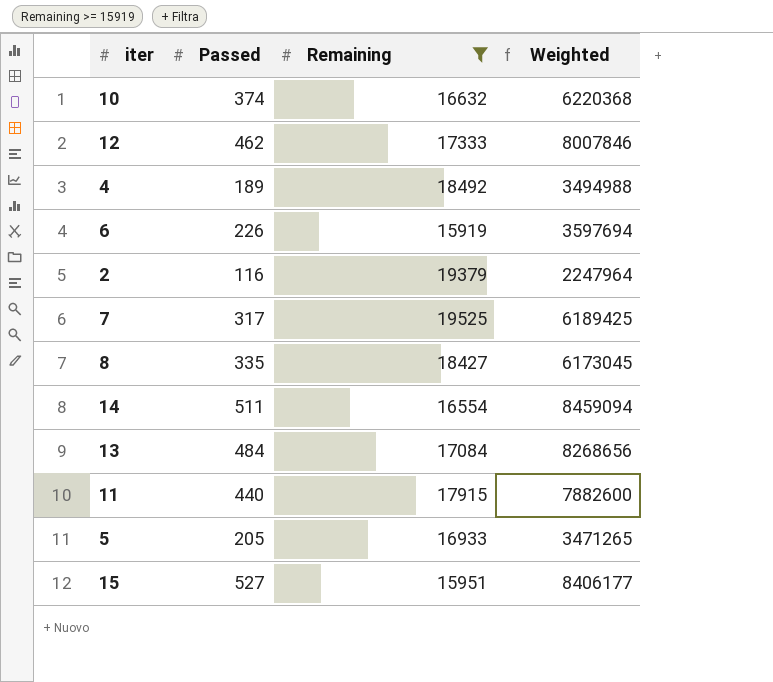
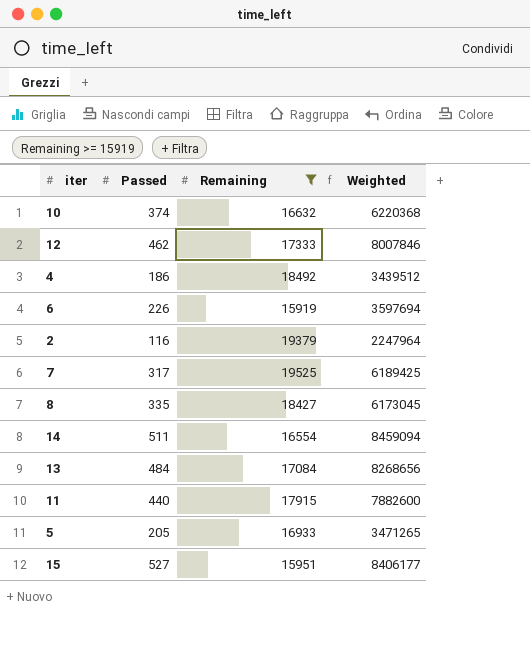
4 | Passed: 189 -> 186
4 | Weighted: 3494988 -> 3439512

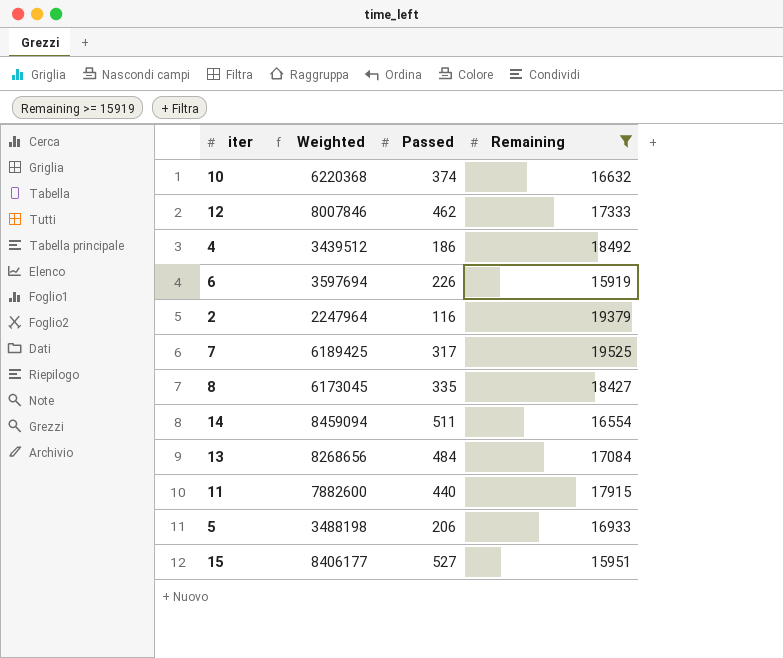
column Weighted | position: 4 -> 2
5 | Weighted: 3471265 -> 3488198
5 | Passed: 205 -> 206

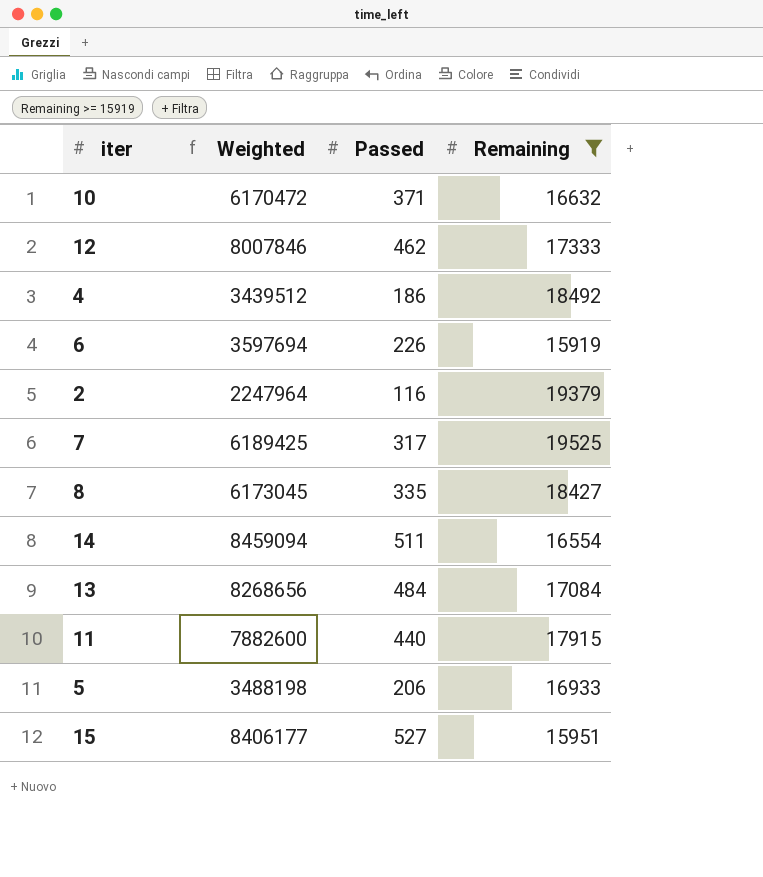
10 | Weighted: 6220368 -> 6170472
10 | Passed: 374 -> 371

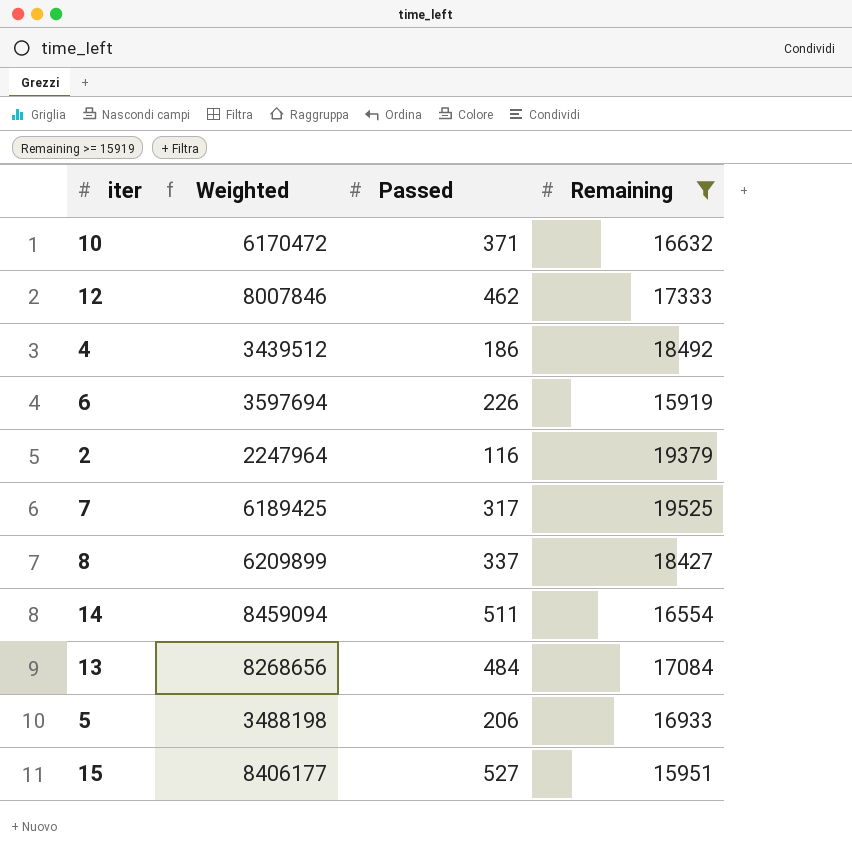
row 11: 7882600 | 440 | 17915 -> none
8 | Weighted: 6173045 -> 6209899
8 | Passed: 335 -> 337

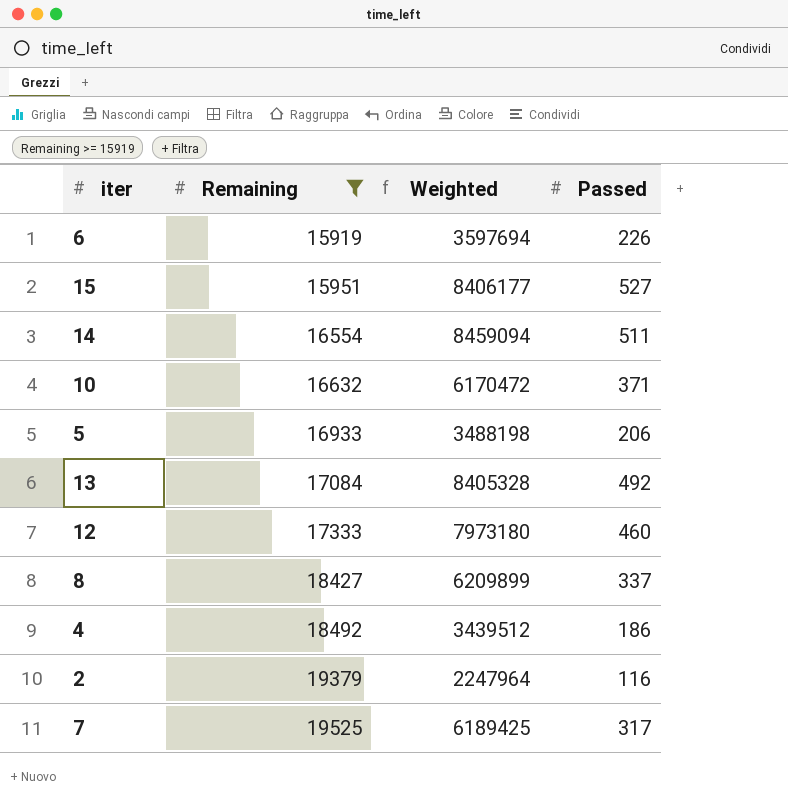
row order: none -> Remaining ascending
column Remaining | position: 4 -> 2
13 | Weighted: 8268656 -> 8405328
13 | Passed: 484 -> 492
12 | Weighted: 8007846 -> 7973180
12 | Passed: 462 -> 460

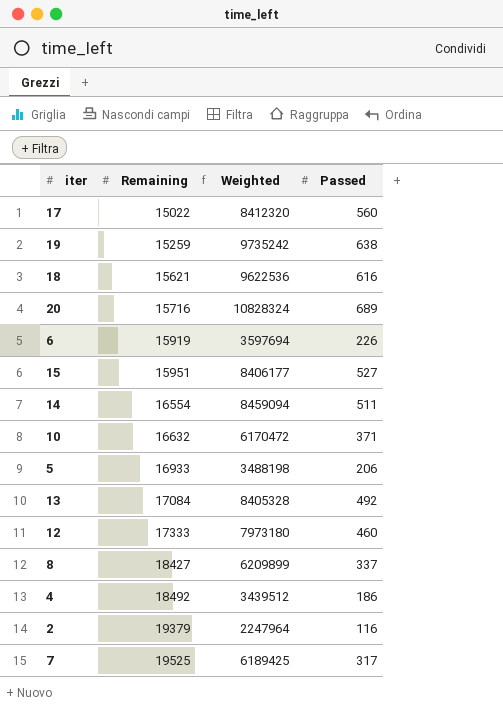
filter: Remaining >= 15919 -> none

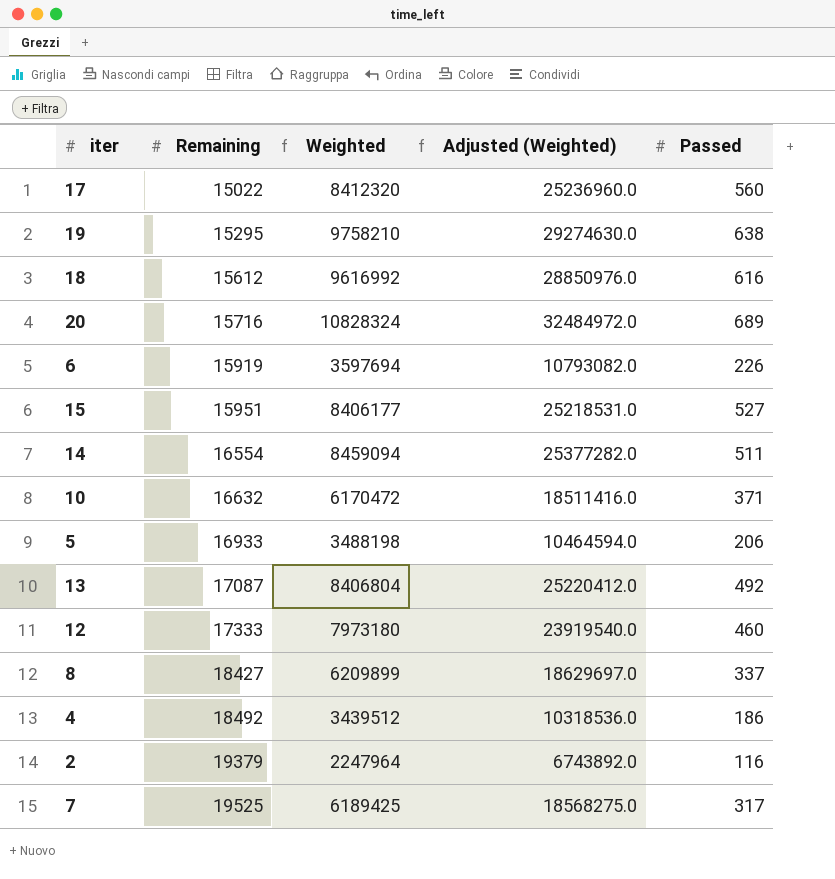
column Adjusted (Weighted) | formula: none -> [Weighted] * 3
19 | Remaining: 15259 -> 15295
19 | Weighted: 9735242 -> 9758210
18 | Remaining: 15621 -> 15612
18 | Weighted: 9622536 -> 9616992
13 | Remaining: 17084 -> 17087
13 | Weighted: 8405328 -> 8406804

